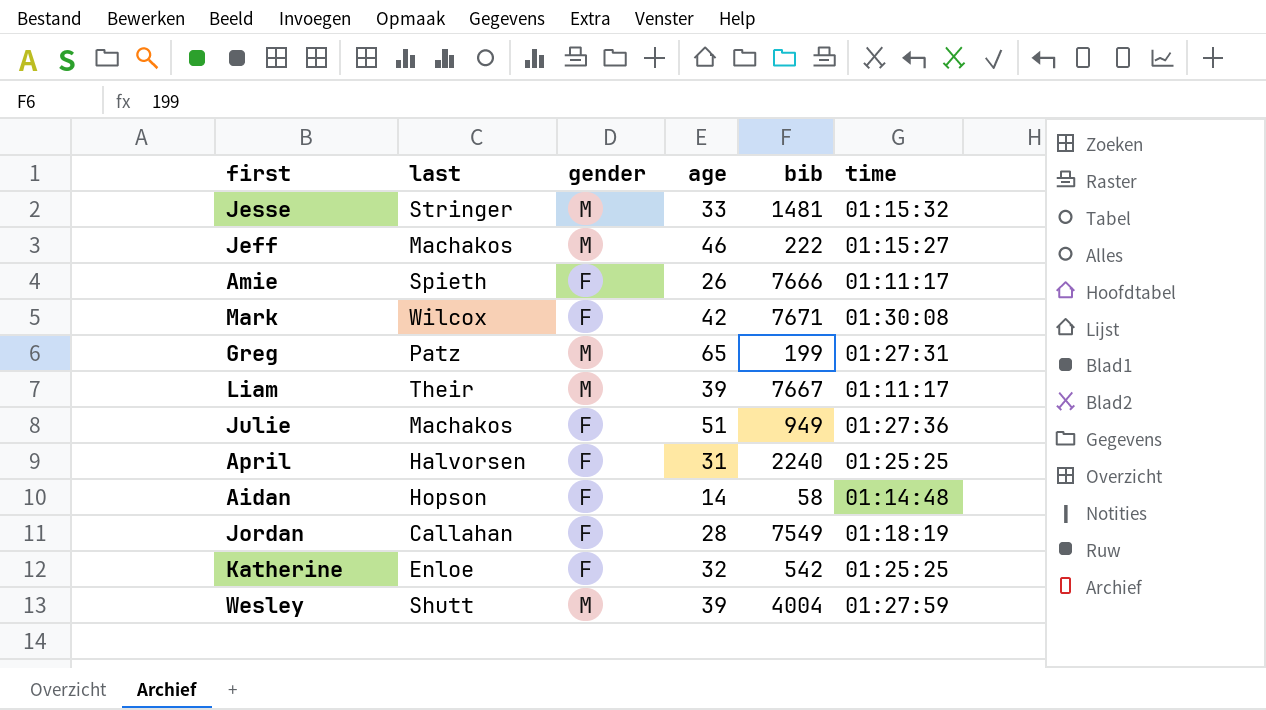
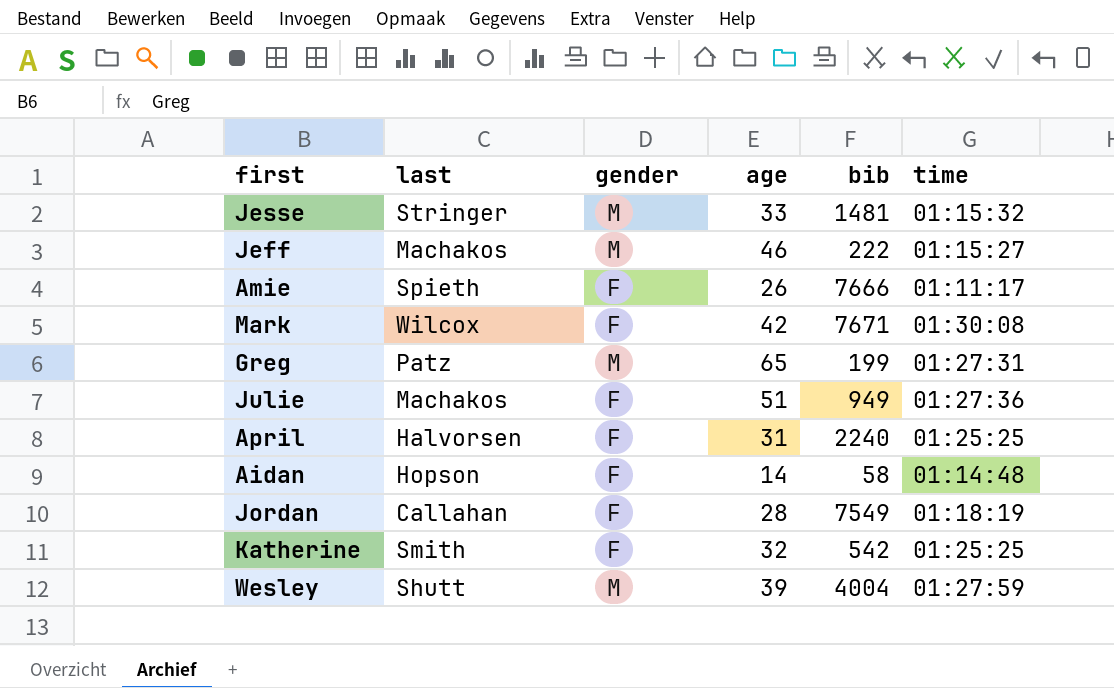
row Liam: Their | M | 39 | 7667 | 01:11:17 -> none
Katherine | last: Enloe -> Smith

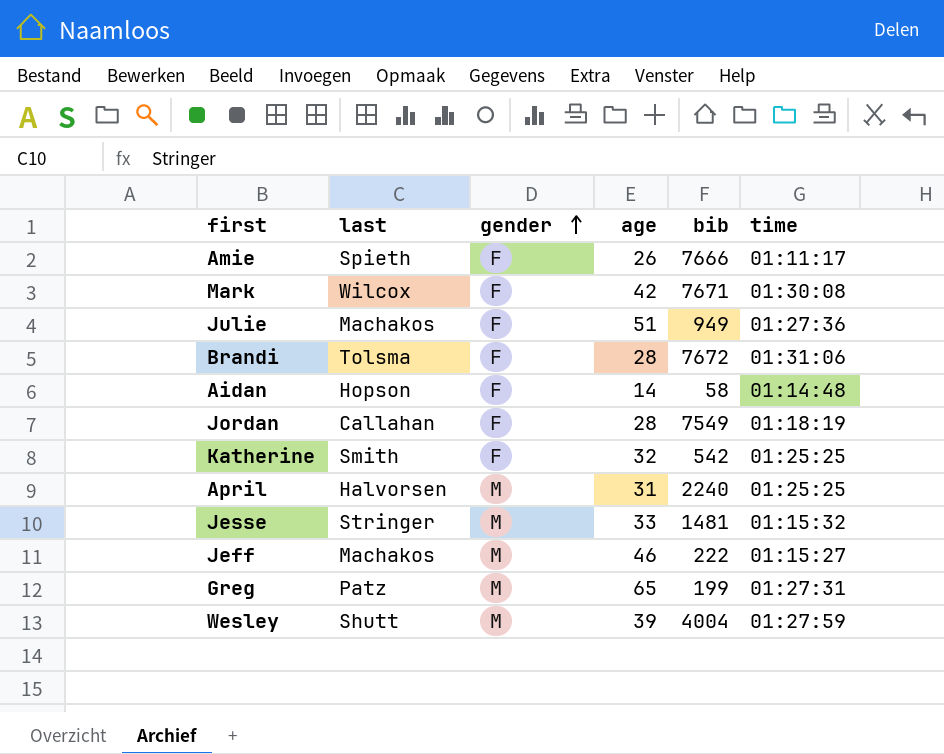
row order: none -> gender ascending
row Brandi: none -> Tolsma | F | 28 | 7672 | 01:31:06
April | gender: F -> M

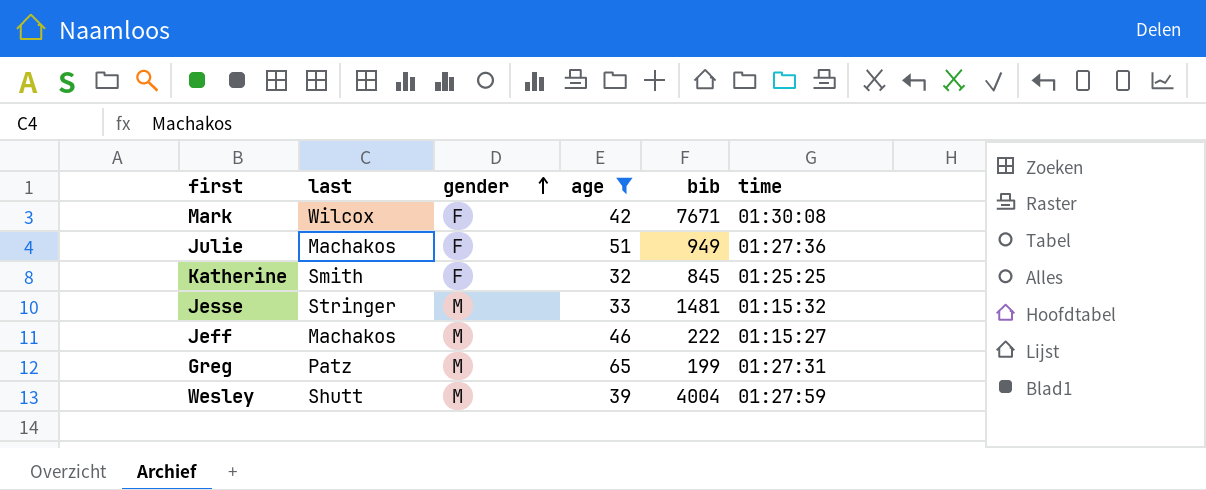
filter: none -> age >= 32
Katherine | bib: 542 -> 845

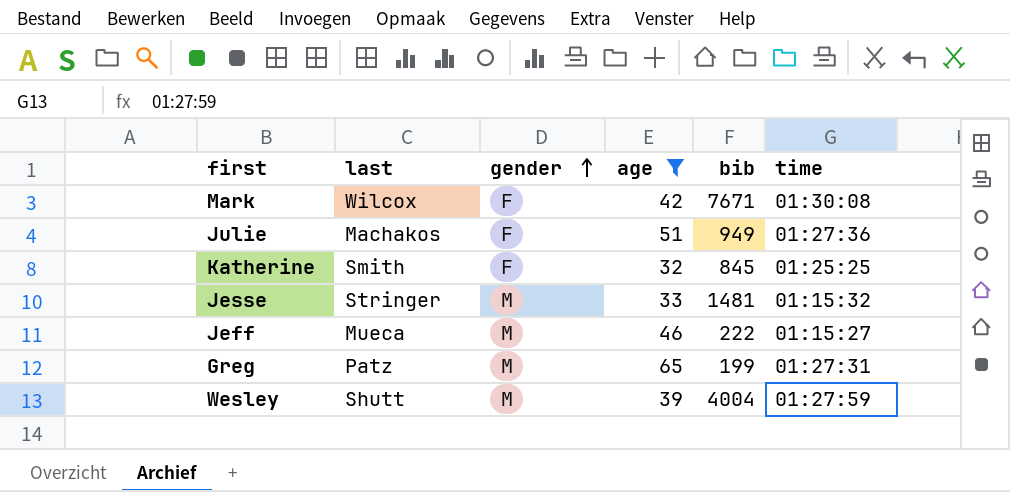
Jeff | last: Machakos -> Mueca

